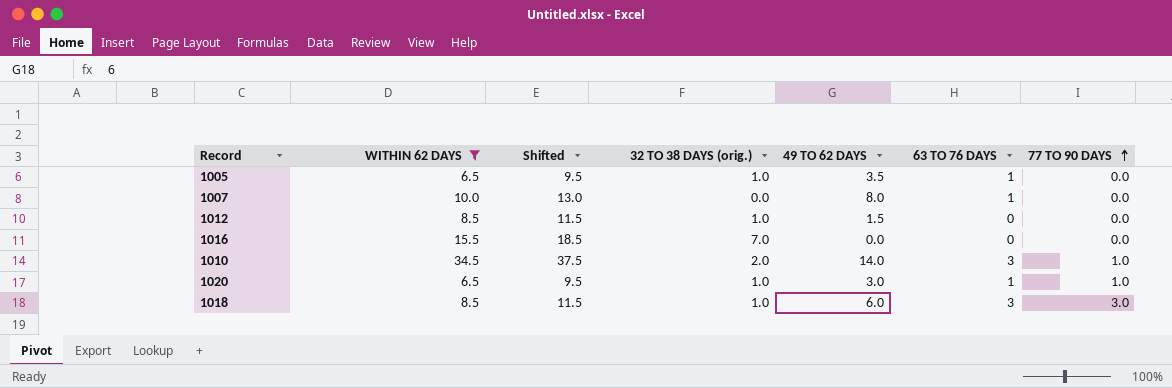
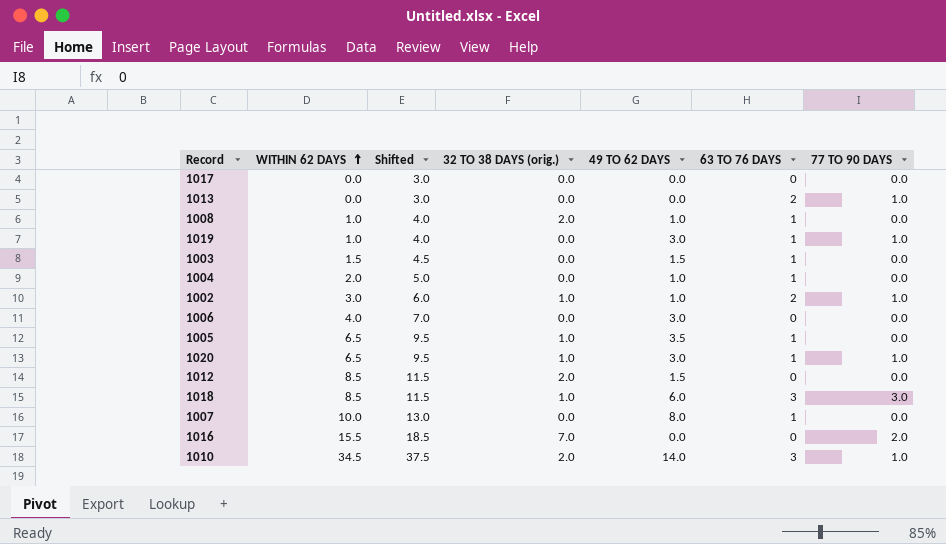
filter: WITHIN 62 DAYS >= 6.5 -> none
row order: 77 TO 90 DAYS ascending -> WITHIN 62 DAYS ascending
1012 | 32 TO 38 DAYS (orig.): 1.0 -> 2.0
1016 | 77 TO 90 DAYS: 0.0 -> 2.0

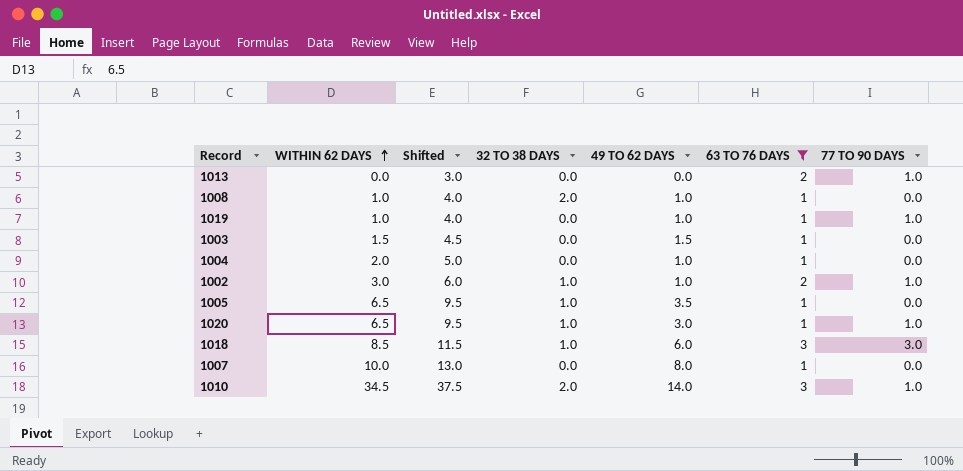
filter: none -> 63 TO 76 DAYS != 0
column name: 32 TO 38 DAYS (orig.) -> 32 TO 38 DAYS
1019 | 49 TO 62 DAYS: 3.0 -> 1.0

